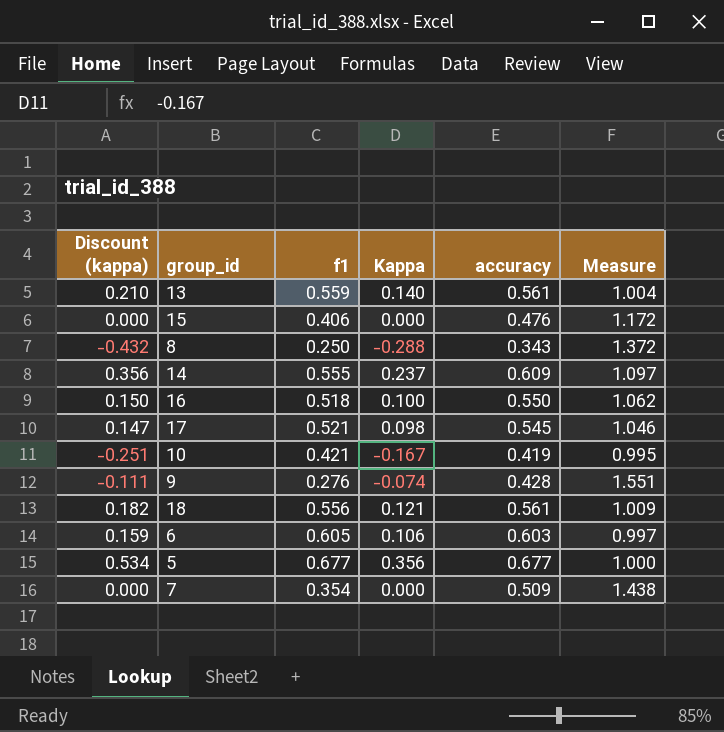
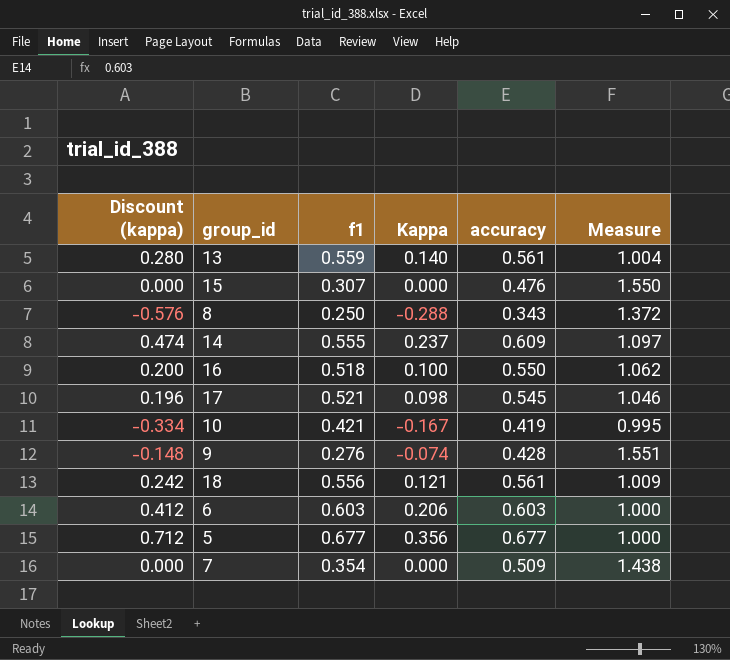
column Discount (kappa) | formula: [Kappa] * 1.5 -> [Kappa] * 2
15 | f1: 0.406 -> 0.307
15 | Measure: 1.172 -> 1.550
6 | f1: 0.605 -> 0.603
6 | Kappa: 0.106 -> 0.206
6 | Measure: 0.997 -> 1.000

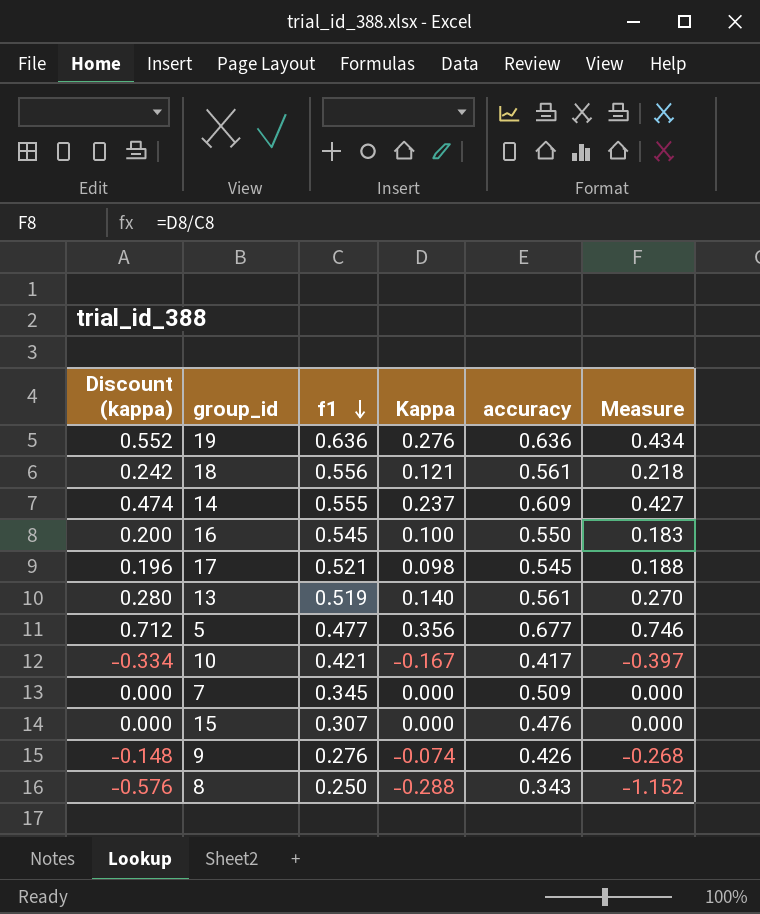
row order: none -> f1 descending
column Measure | formula: [accuracy] / [f1] -> [Kappa] / [f1]
row 6: 0.412 | 0.603 | 0.206 | 0.603 | 1.000 -> none
row 19: none -> 0.552 | 0.636 | 0.276 | 0.636 | 0.434
16 | f1: 0.518 -> 0.545
13 | f1: 0.559 -> 0.519
5 | f1: 0.677 -> 0.477
10 | accuracy: 0.419 -> 0.417
7 | f1: 0.354 -> 0.345
9 | accuracy: 0.428 -> 0.426

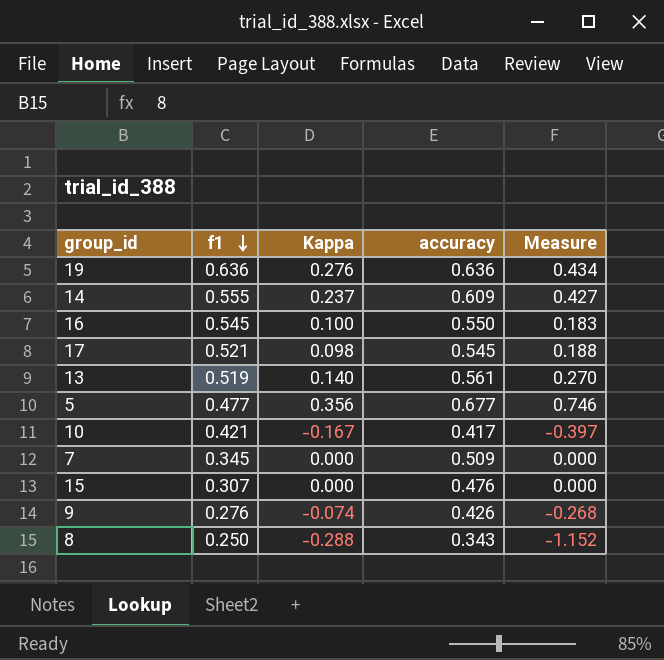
column Discount (kappa) | formula: [Kappa] * 2 -> none
row 18: 0.242 | 0.556 | 0.121 | 0.561 | 0.218 -> none

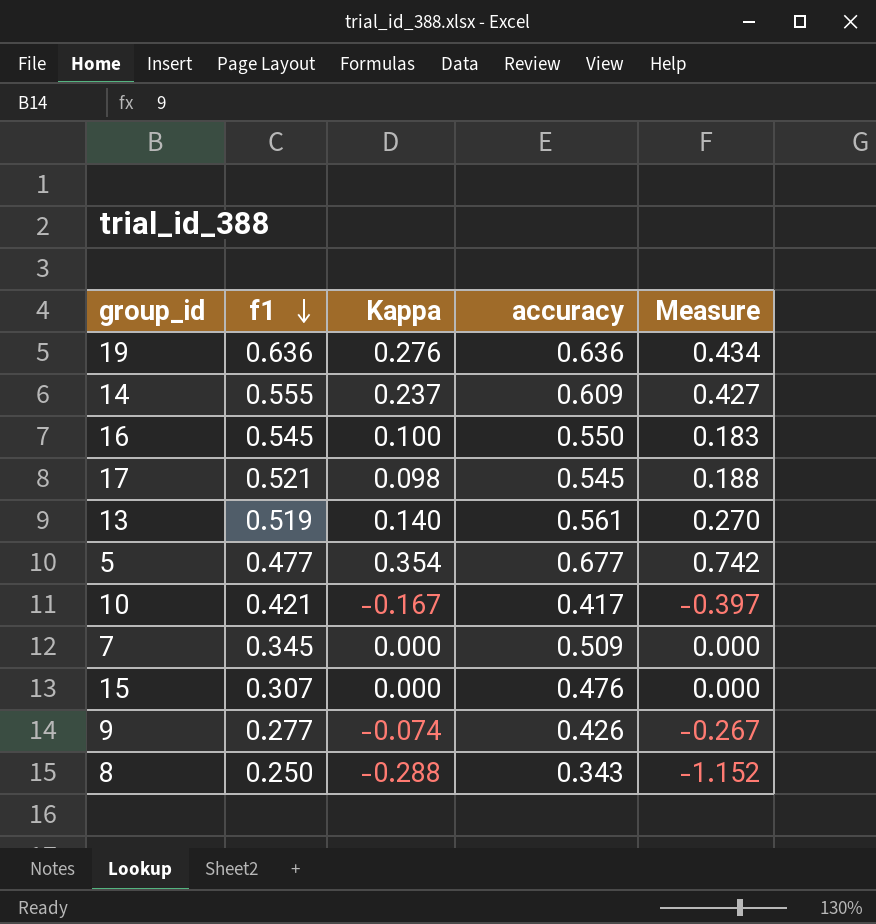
5 | Kappa: 0.356 -> 0.354
5 | Measure: 0.746 -> 0.742
9 | f1: 0.276 -> 0.277
9 | Measure: -0.268 -> -0.267

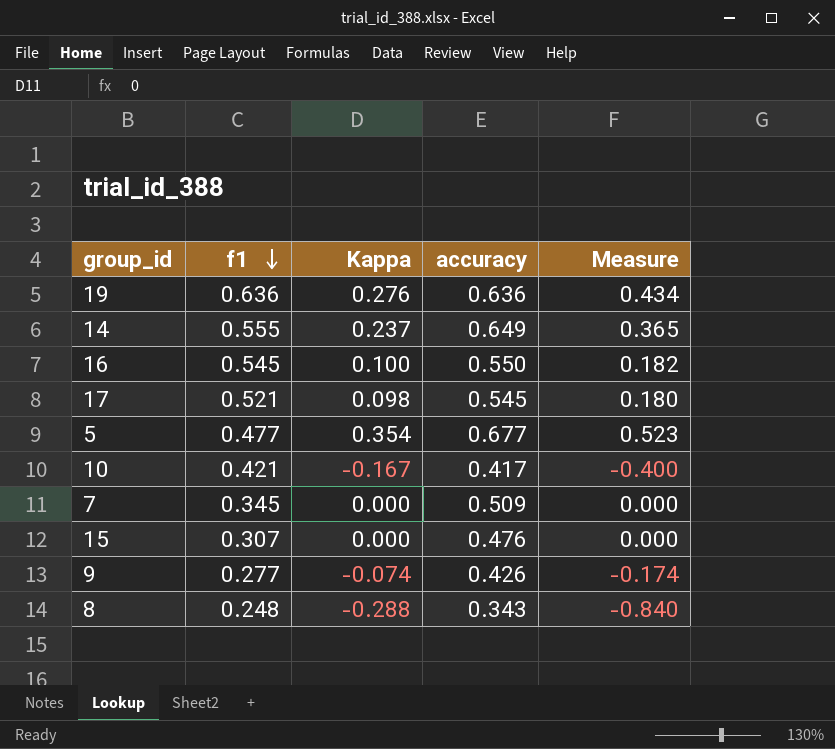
column Measure | formula: [Kappa] / [f1] -> [Kappa] / [accuracy]
row 13: 0.519 | 0.140 | 0.561 | 0.270 -> none
14 | accuracy: 0.609 -> 0.649
8 | f1: 0.250 -> 0.248

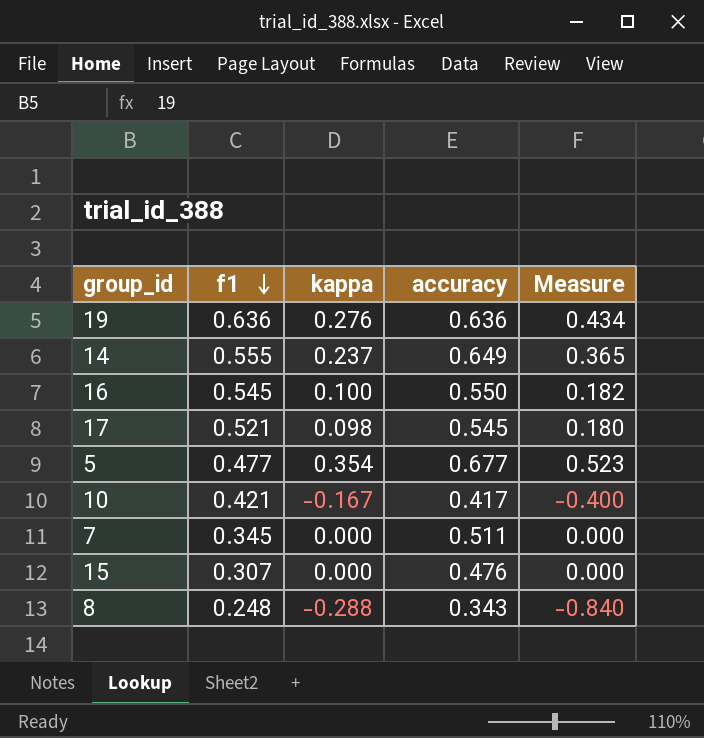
column name: Kappa -> kappa
row 9: 0.277 | -0.074 | 0.426 | -0.174 -> none
7 | accuracy: 0.509 -> 0.511

